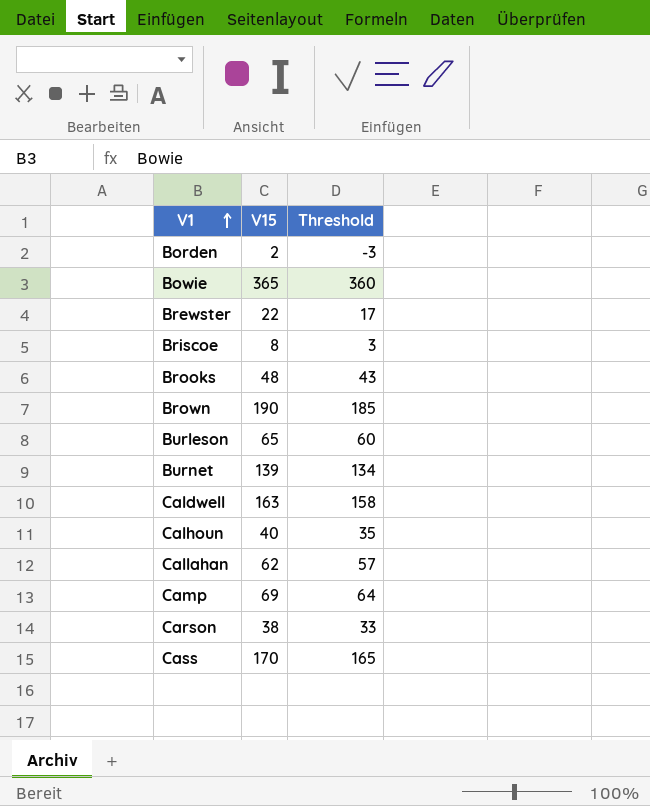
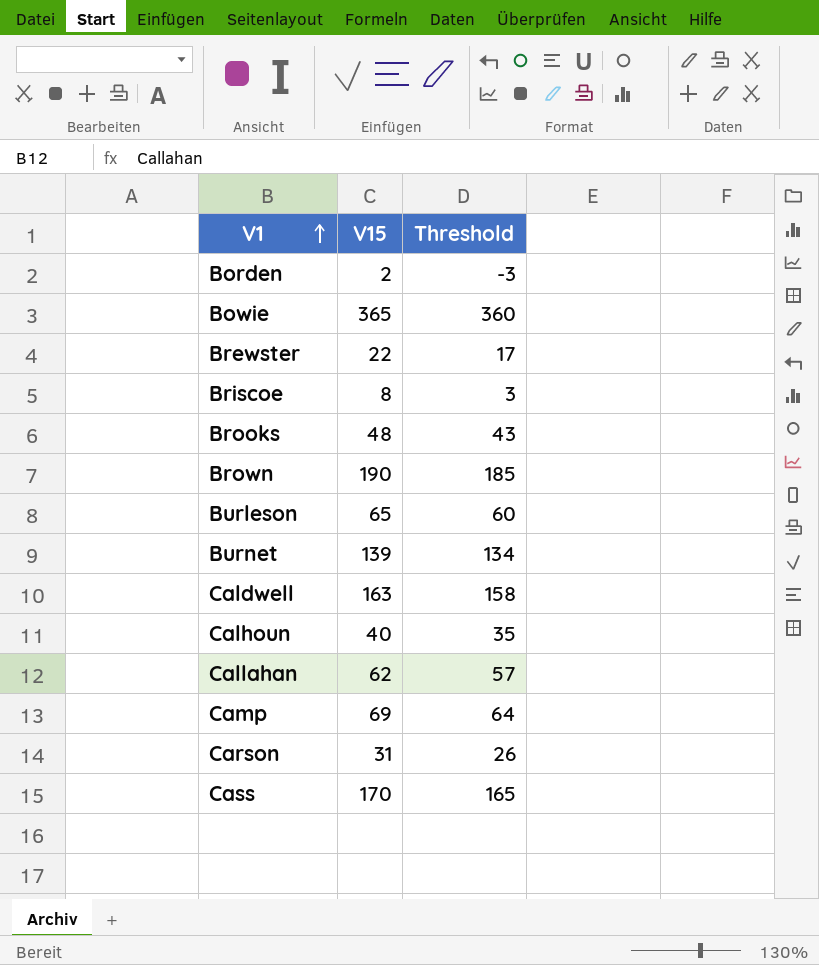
Carson | V15: 38 -> 31
Carson | Threshold: 33 -> 26

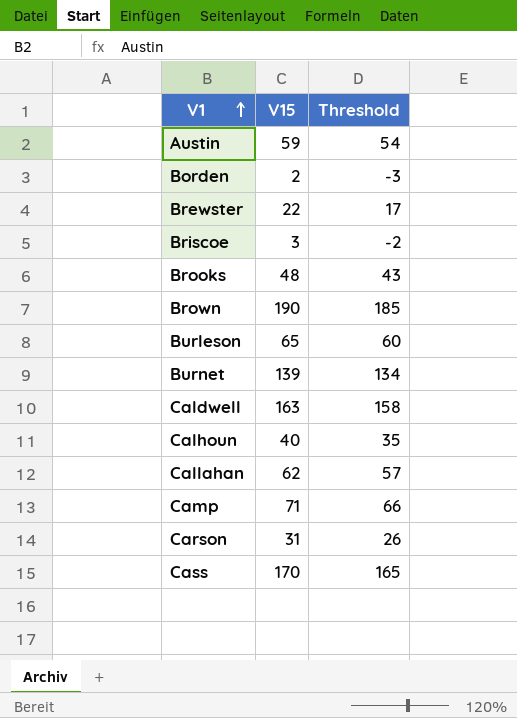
row Bowie: 365 | 360 -> none
row Austin: none -> 59 | 54
Briscoe | V15: 8 -> 3
Briscoe | Threshold: 3 -> -2
Camp | V15: 69 -> 71
Camp | Threshold: 64 -> 66

